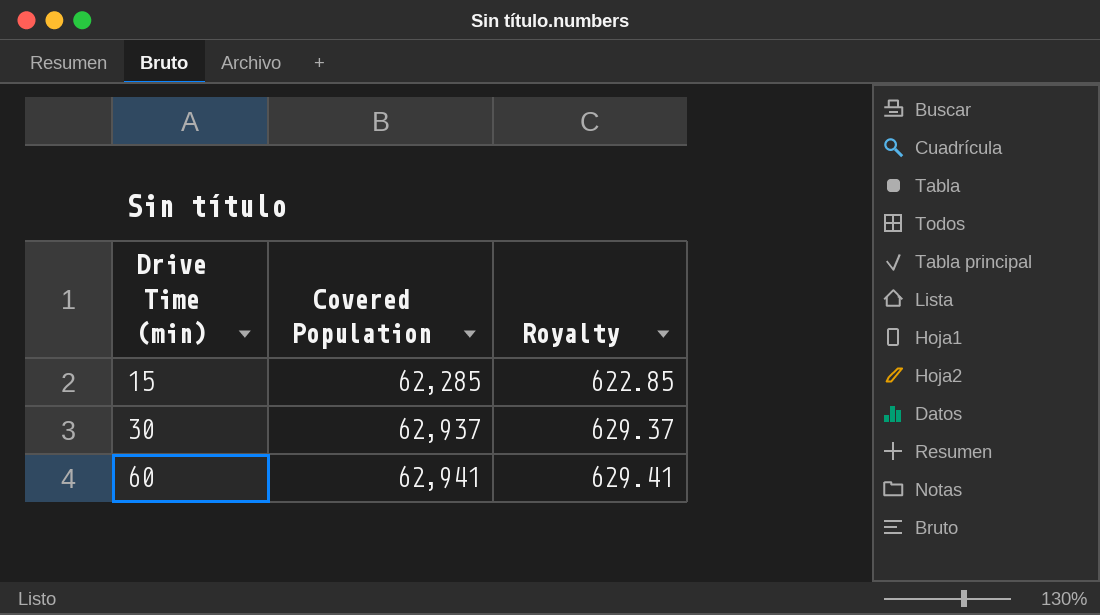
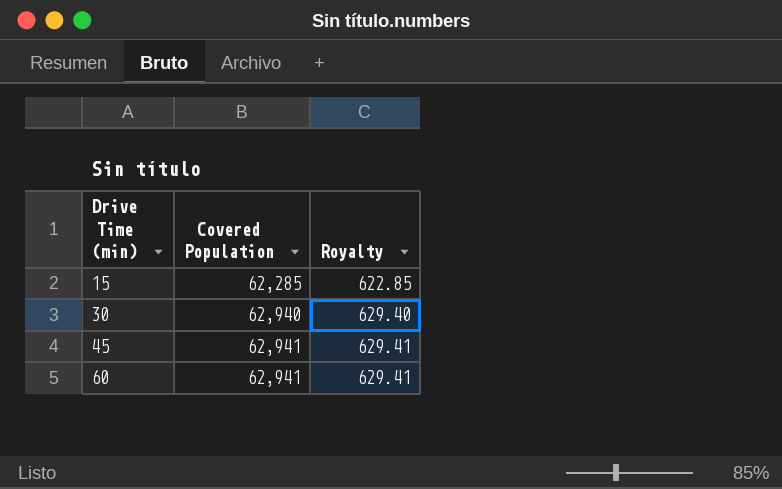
30 | Covered Population: 62,937 -> 62,940
30 | Royalty: 629.37 -> 629.40
row 45: none -> 62,941 | 629.41

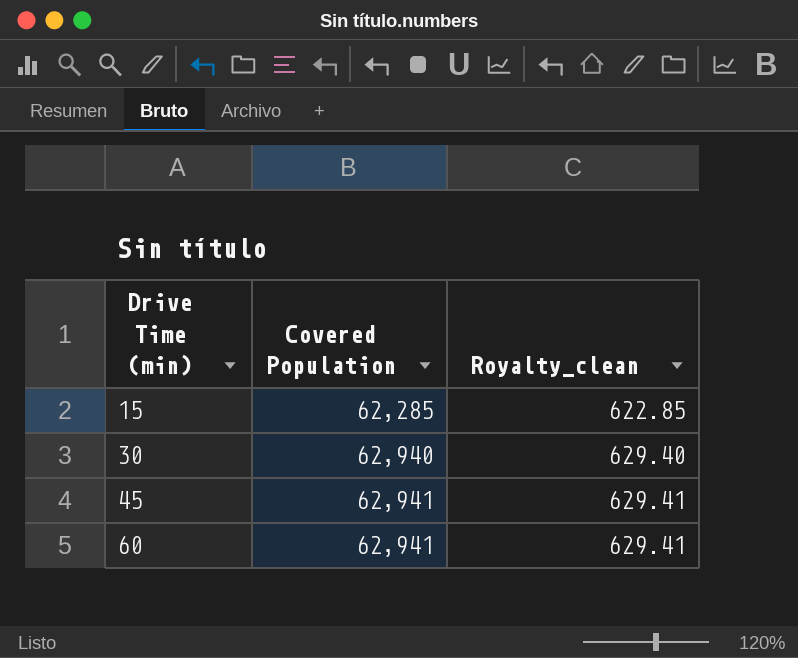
column name: Royalty -> Royalty_clean

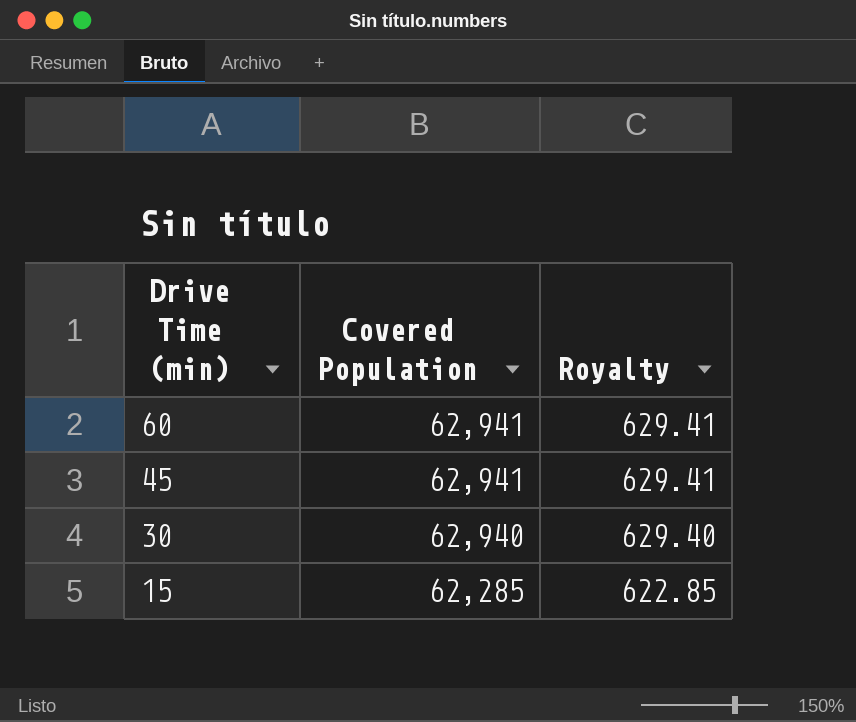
row order: Drive Time (min) ascending -> Drive Time (min) descending
column name: Royalty_clean -> Royalty

